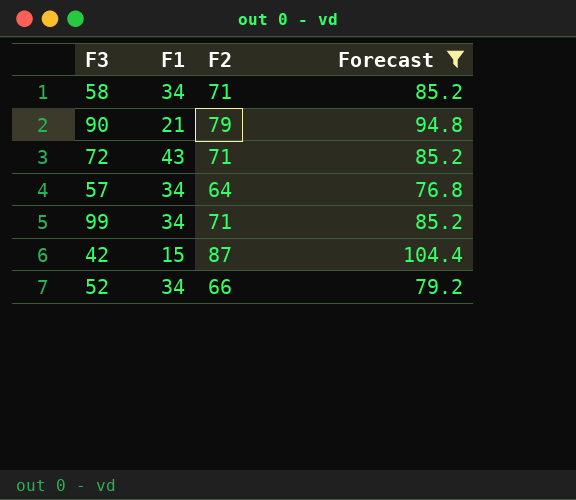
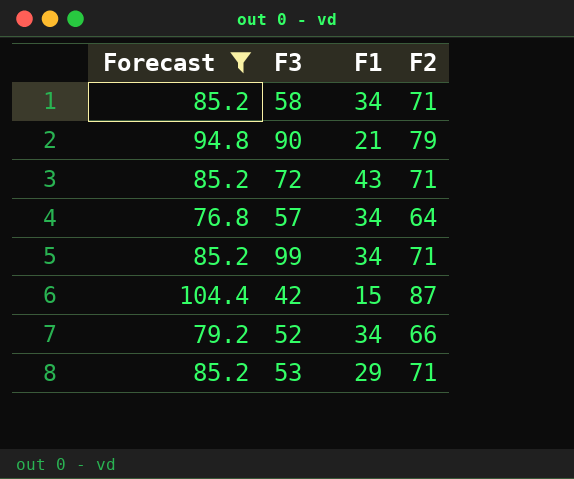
column Forecast | position: 4 -> 1
row 53: none -> 85.2 | 29 | 71

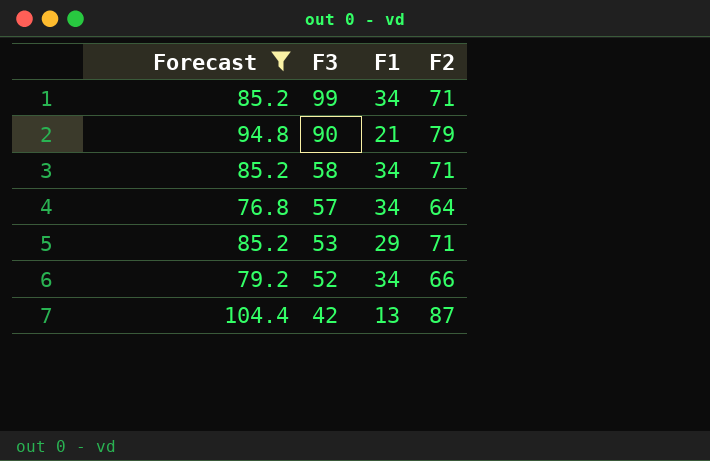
row order: none -> F3 descending
row 72: 85.2 | 43 | 71 -> none
42 | F1: 15 -> 13

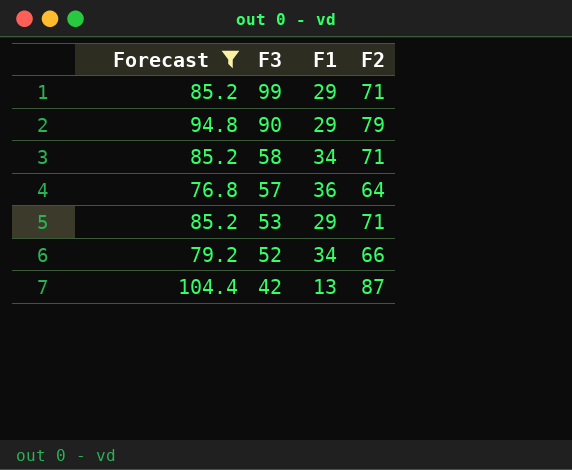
99 | F1: 34 -> 29
90 | F1: 21 -> 29
57 | F1: 34 -> 36

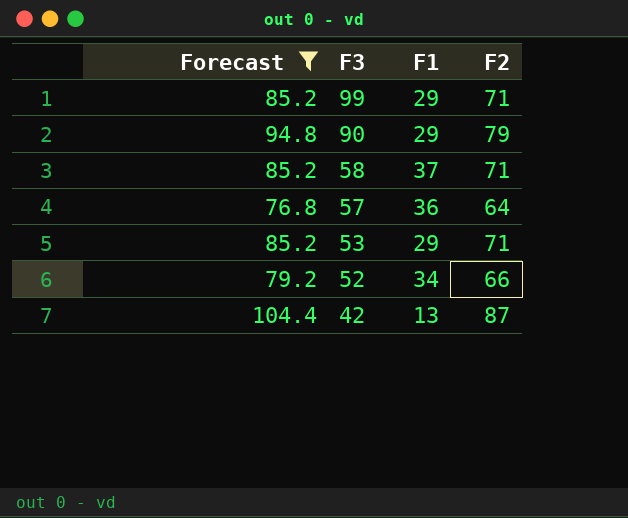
58 | F1: 34 -> 37

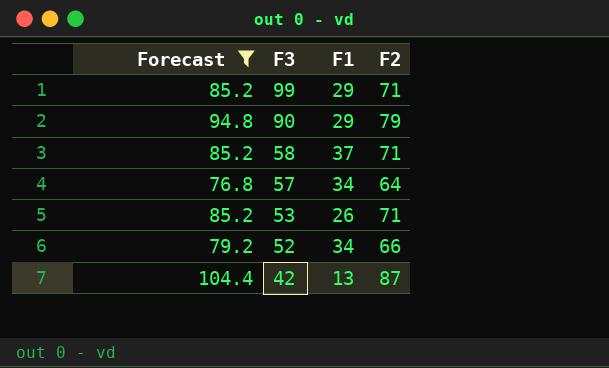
57 | F1: 36 -> 34
53 | F1: 29 -> 26

